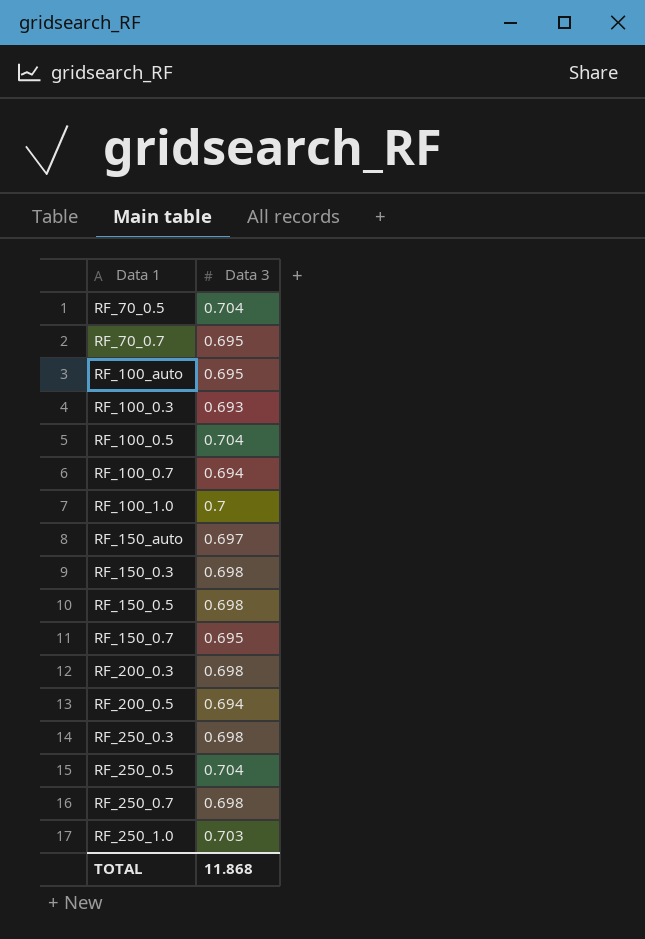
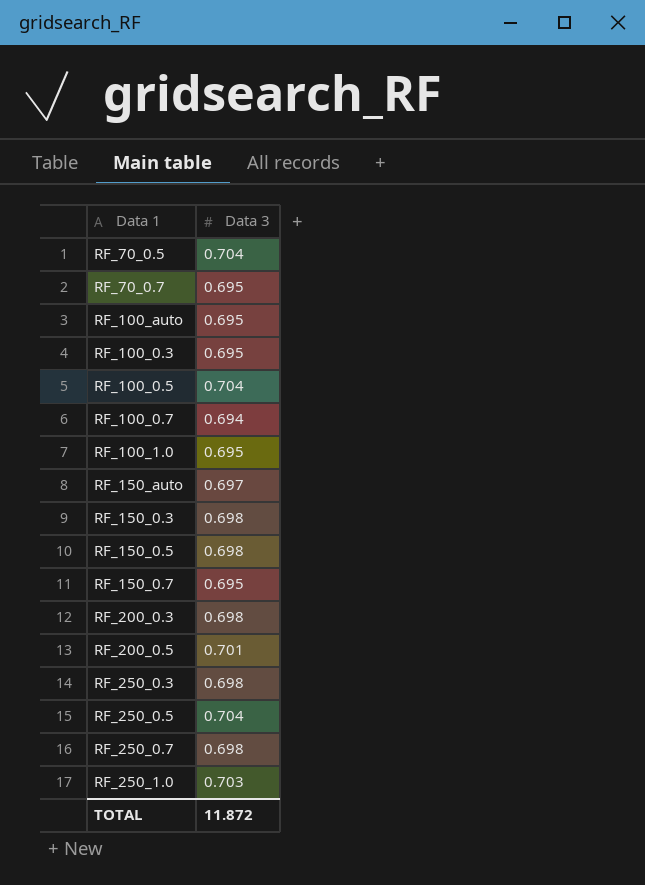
RF_100_0.3 | Data 3: 0.693 -> 0.695
RF_100_1.0 | Data 3: 0.7 -> 0.695
RF_200_0.5 | Data 3: 0.694 -> 0.701
TOTAL | Data 3: 11.868 -> 11.872

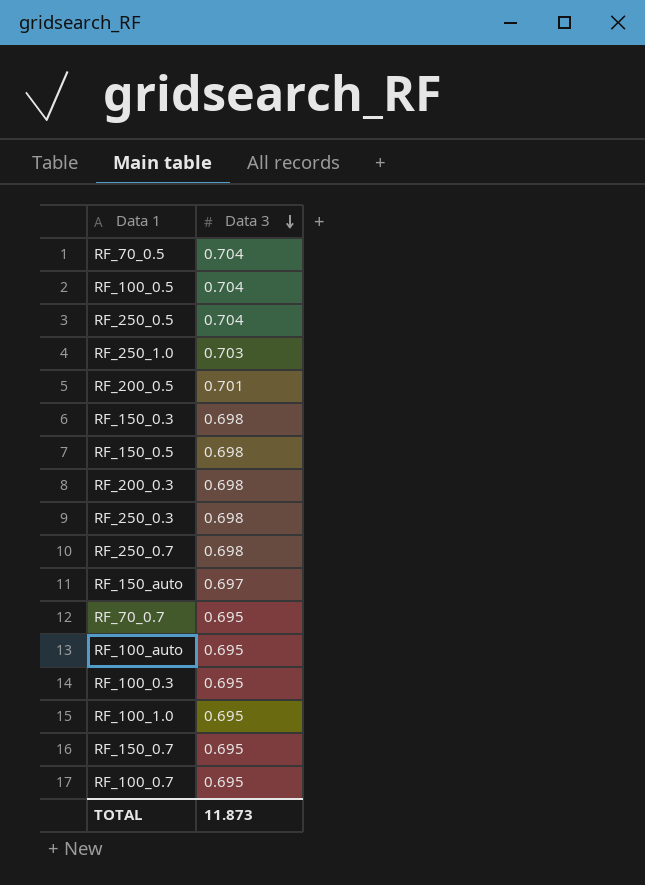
row order: none -> Data 3 descending
RF_100_0.7 | Data 3: 0.694 -> 0.695
TOTAL | Data 3: 11.872 -> 11.873

